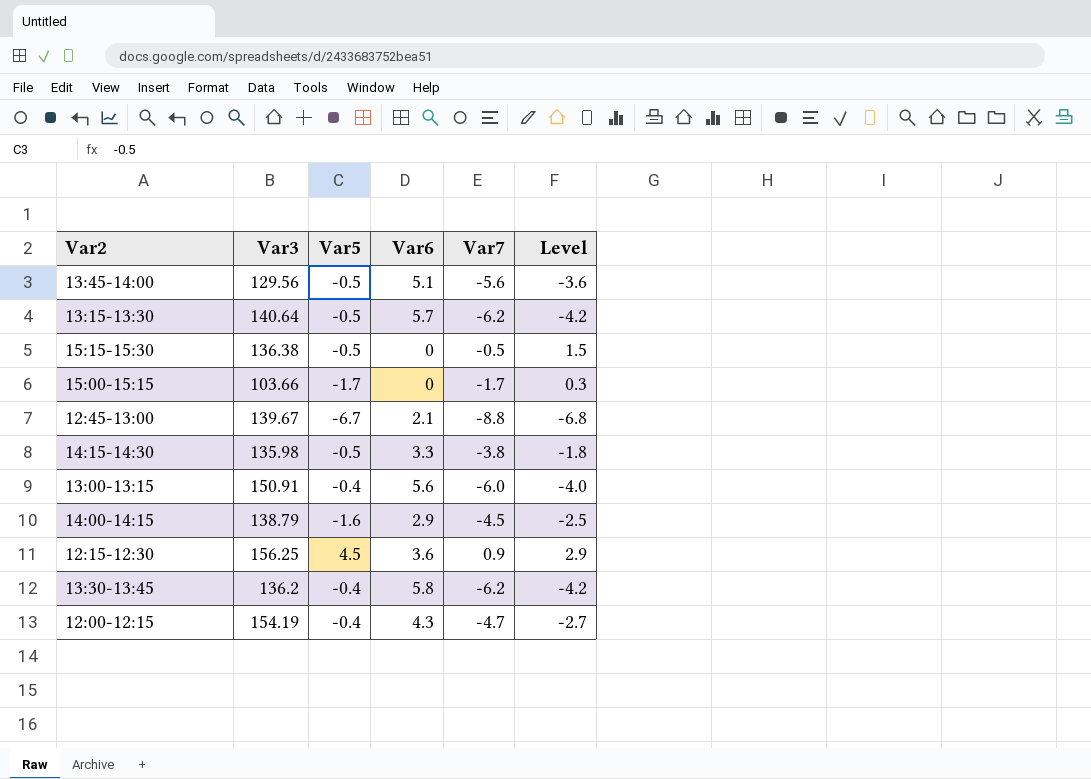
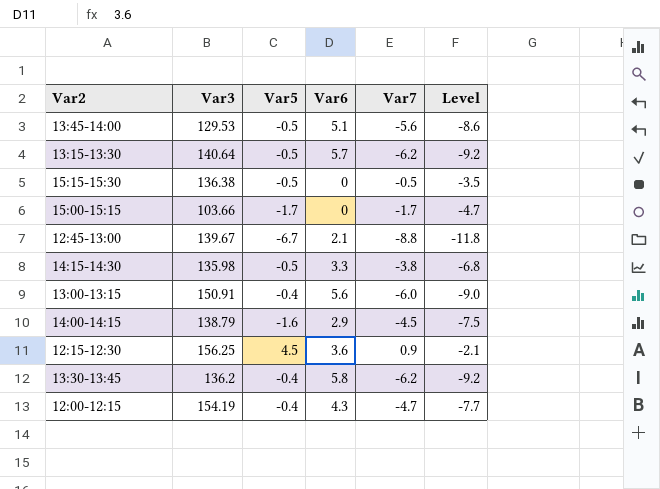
column Level | formula: [Var7] + 2 -> [Var7] - 3
13:45-14:00 | Var3: 129.56 -> 129.53

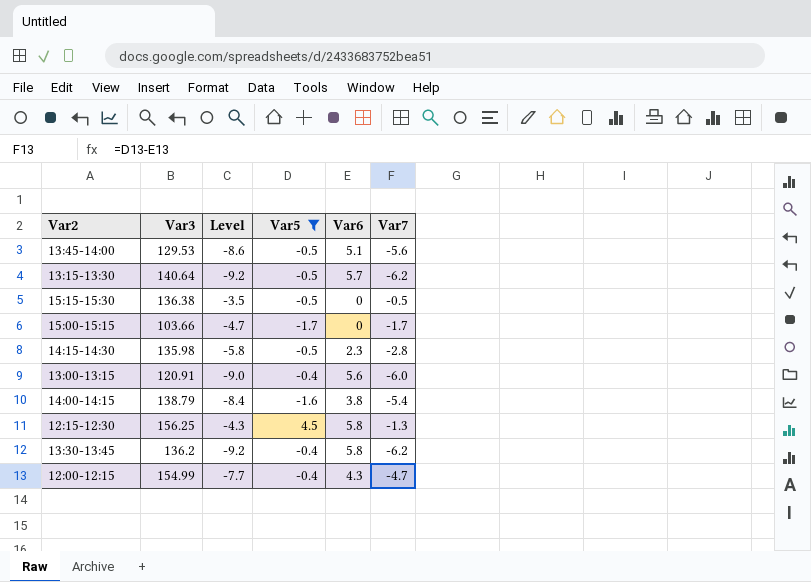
filter: none -> Var5 != -6.7
column Level | position: 6 -> 3
14:15-14:30 | Level: -6.8 -> -5.8
14:15-14:30 | Var6: 3.3 -> 2.3
14:15-14:30 | Var7: -3.8 -> -2.8
13:00-13:15 | Var3: 150.91 -> 120.91
14:00-14:15 | Level: -7.5 -> -8.4
14:00-14:15 | Var6: 2.9 -> 3.8
14:00-14:15 | Var7: -4.5 -> -5.4
12:15-12:30 | Level: -2.1 -> -4.3
12:15-12:30 | Var6: 3.6 -> 5.8
12:15-12:30 | Var7: 0.9 -> -1.3
12:00-12:15 | Var3: 154.19 -> 154.99

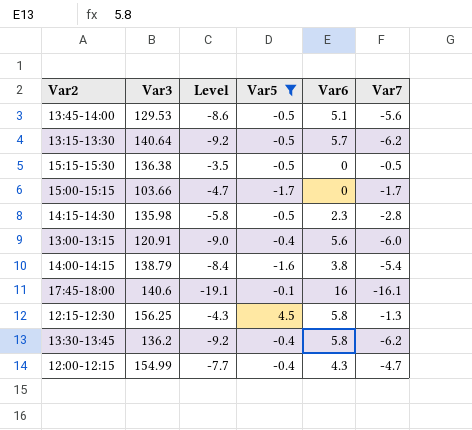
row 17:45-18:00: none -> 140.6 | -19.1 | -0.1 | 16 | -16.1

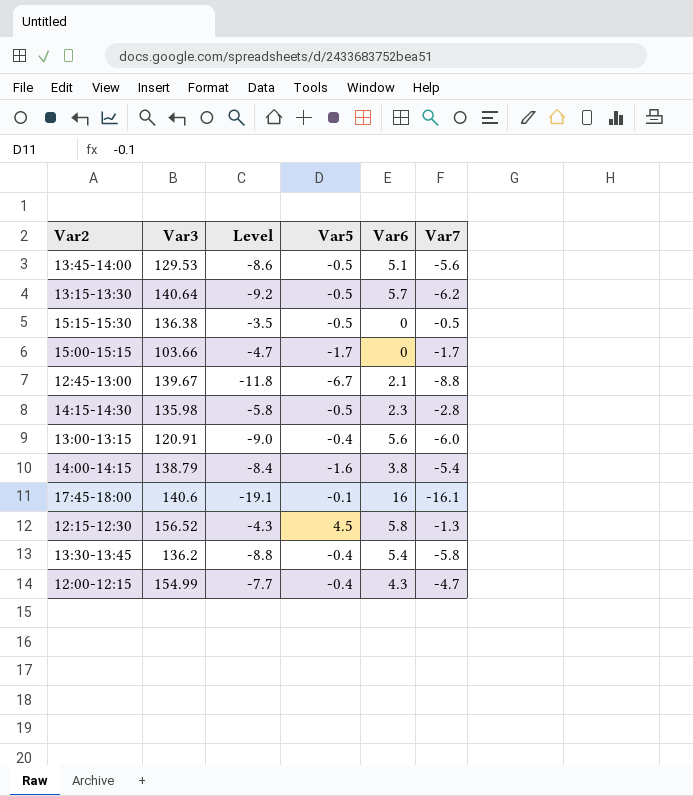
filter: Var5 != -6.7 -> none
12:15-12:30 | Var3: 156.25 -> 156.52
13:30-13:45 | Level: -9.2 -> -8.8
13:30-13:45 | Var6: 5.8 -> 5.4
13:30-13:45 | Var7: -6.2 -> -5.8

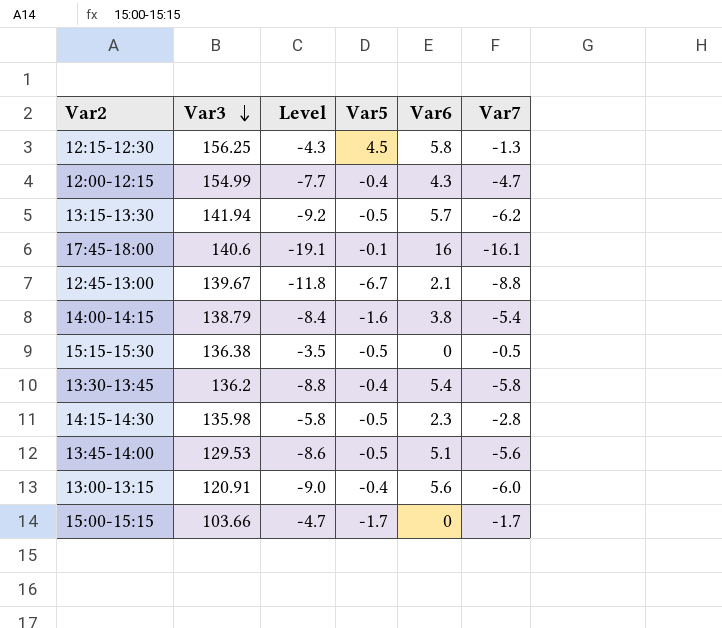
row order: none -> Var3 descending
12:15-12:30 | Var3: 156.52 -> 156.25
13:15-13:30 | Var3: 140.64 -> 141.94

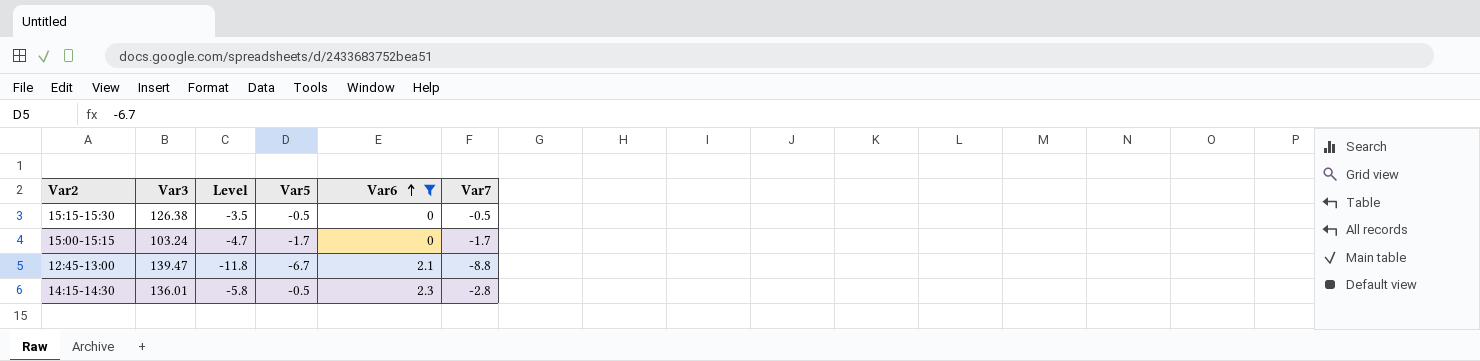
filter: none -> Var6 <= 2.3
row order: Var3 descending -> Var6 ascending
15:15-15:30 | Var3: 136.38 -> 126.38
15:00-15:15 | Var3: 103.66 -> 103.24
12:45-13:00 | Var3: 139.67 -> 139.47
14:15-14:30 | Var3: 135.98 -> 136.01

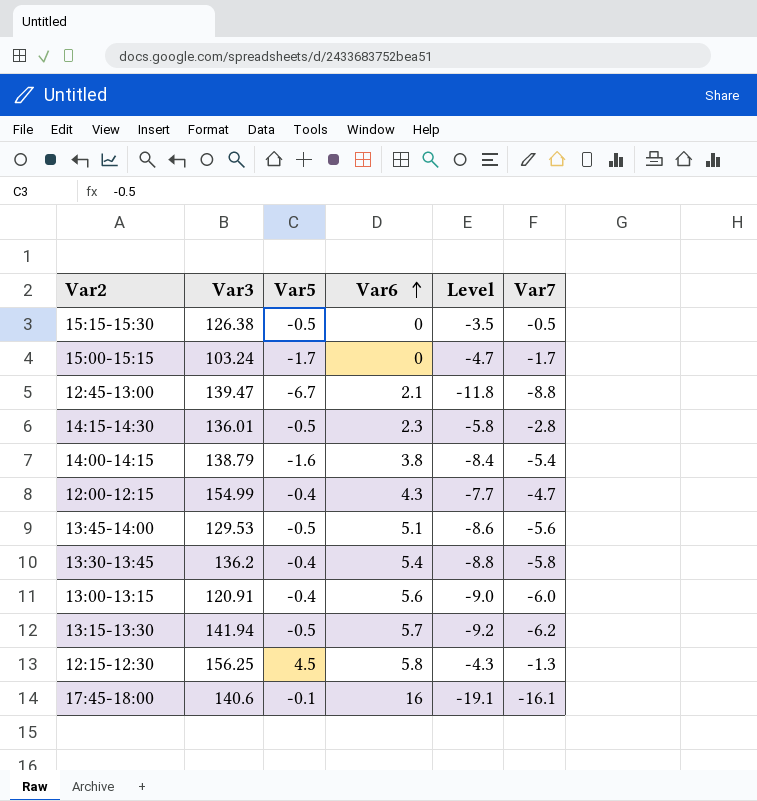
filter: Var6 <= 2.3 -> none
column Level | position: 3 -> 5

